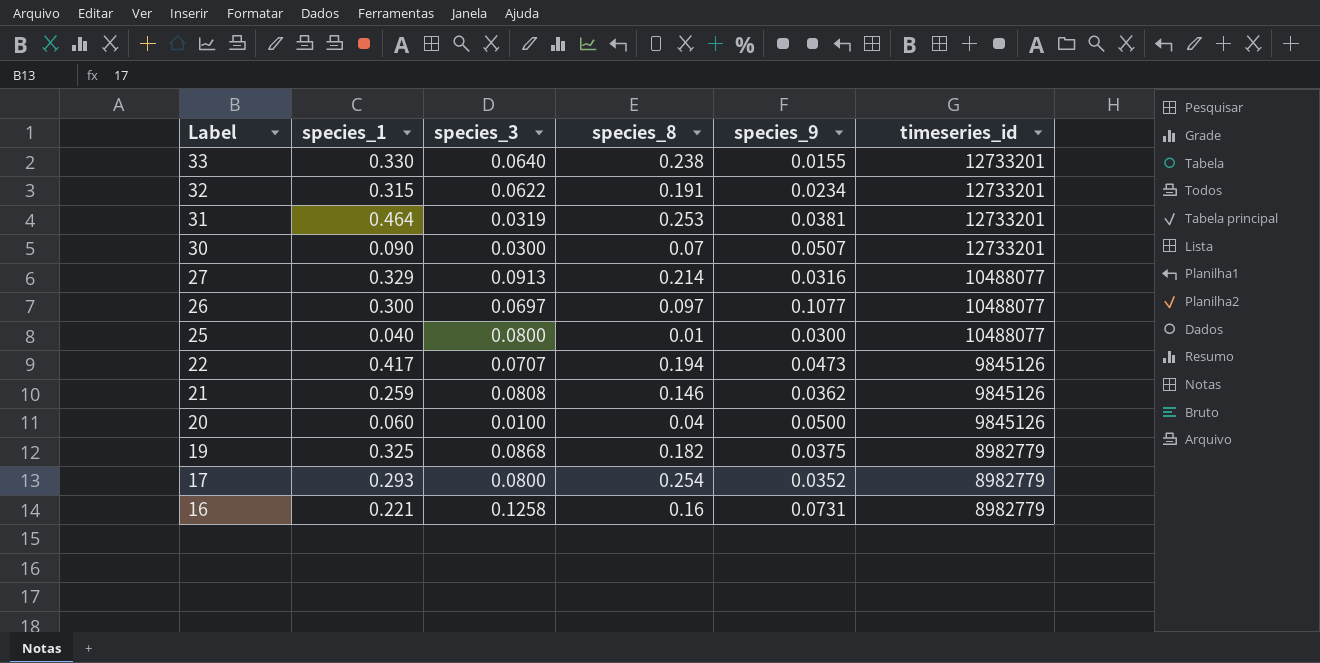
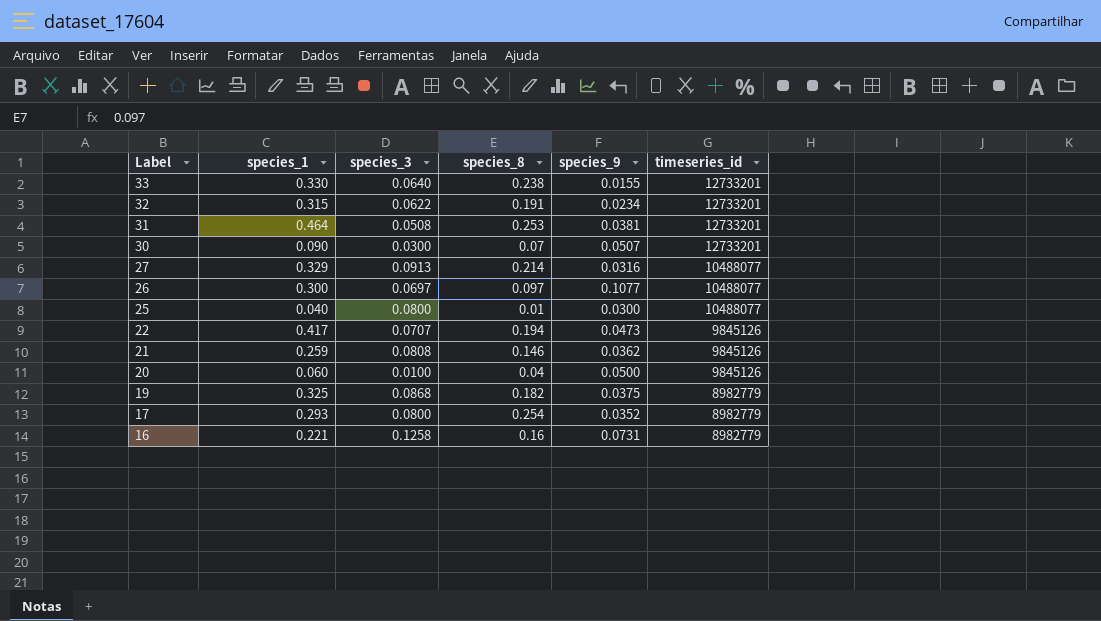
31 | species_3: 0.0319 -> 0.0508

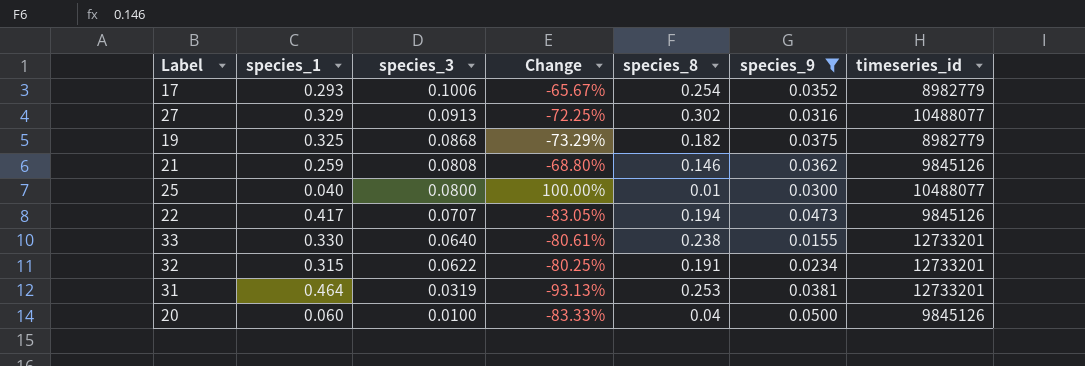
filter: none -> species_9 <= 0.0500
row order: Label descending -> species_3 descending
column Change | formula: none -> ([species_3] - [species_1]) / [species_1]
17 | species_3: 0.0800 -> 0.1006
27 | species_8: 0.214 -> 0.302
31 | species_3: 0.0508 -> 0.0319

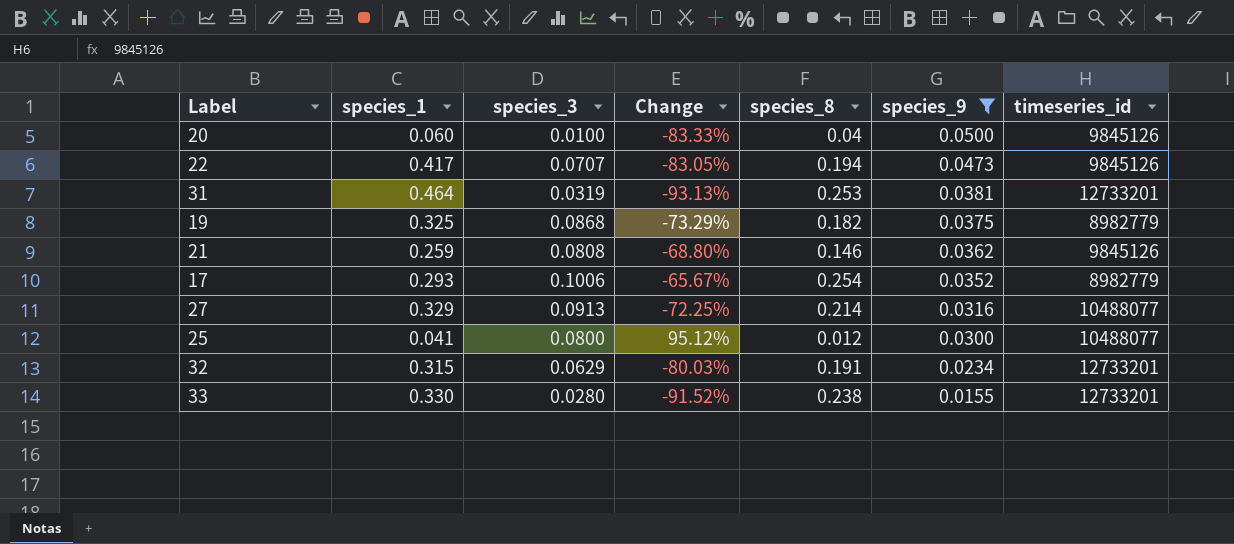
row order: species_3 descending -> species_9 descending
27 | species_8: 0.302 -> 0.214
25 | species_1: 0.040 -> 0.041
25 | Change: 100.00% -> 95.12%
25 | species_8: 0.01 -> 0.012
32 | species_3: 0.0622 -> 0.0629
32 | Change: -80.25% -> -80.03%
33 | species_3: 0.0640 -> 0.0280
33 | Change: -80.61% -> -91.52%

